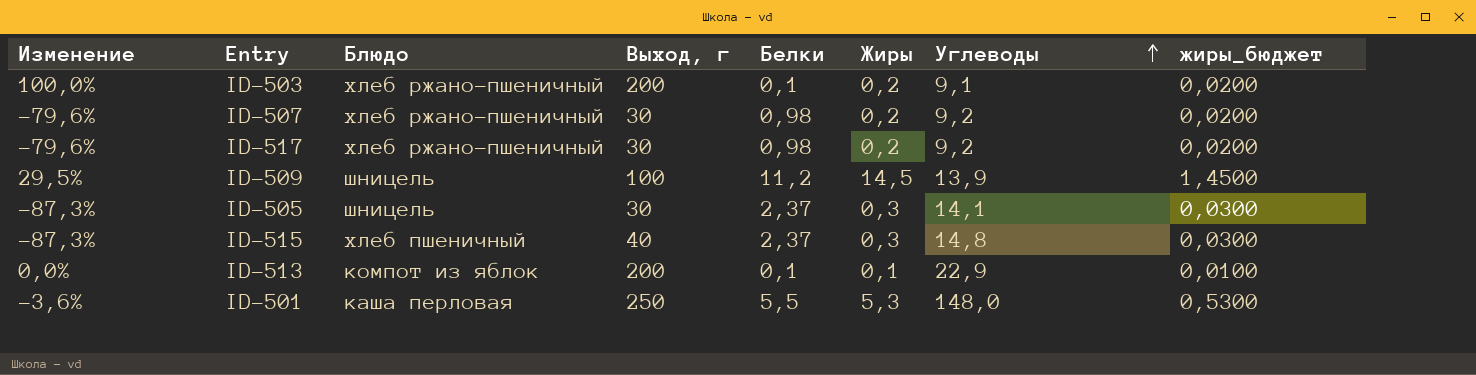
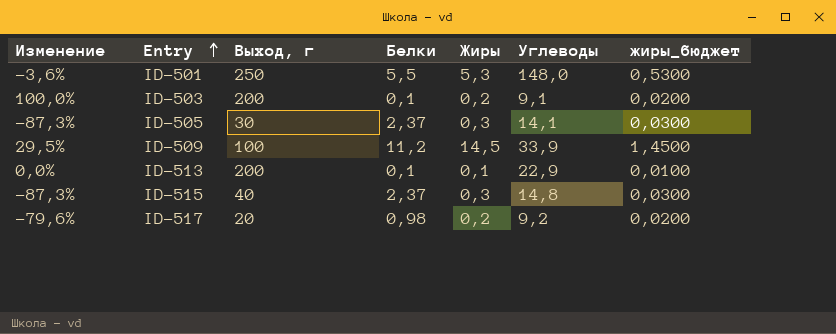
row order: Углеводы ascending -> Entry ascending
column Блюдо | position: 3 -> none
row ID-507: -79,6% | хлеб ржано-пшеничный | 30 | 0,98 | 0,2 | 9,2 | 0,0200 -> none
ID-509 | Углеводы: 13,9 -> 33,9
ID-517 | Выход, г: 30 -> 20

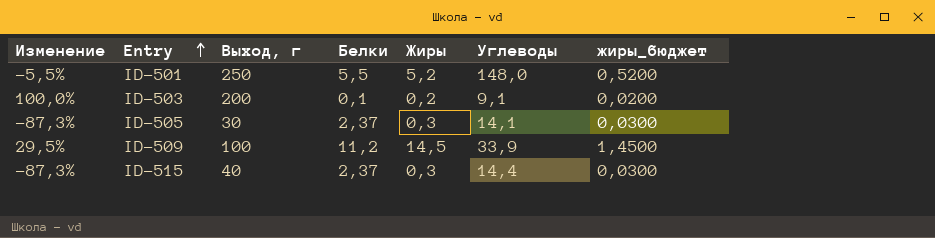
row ID-513: 0,0% | 200 | 0,1 | 0,1 | 22,9 | 0,0100 -> none
row ID-517: -79,6% | 20 | 0,98 | 0,2 | 9,2 | 0,0200 -> none
ID-501 | Изменение: -3,6% -> -5,5%
ID-501 | Жиры: 5,3 -> 5,2
ID-501 | жиры_бюджет: 0,5300 -> 0,5200
ID-515 | Углеводы: 14,8 -> 14,4

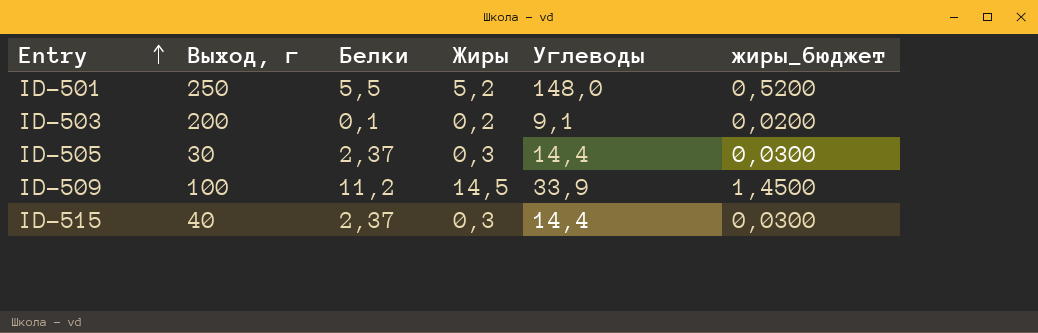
column Изменение | formula: ([Жиры] - [Белки]) / [Белки] -> none
ID-505 | Углеводы: 14,1 -> 14,4

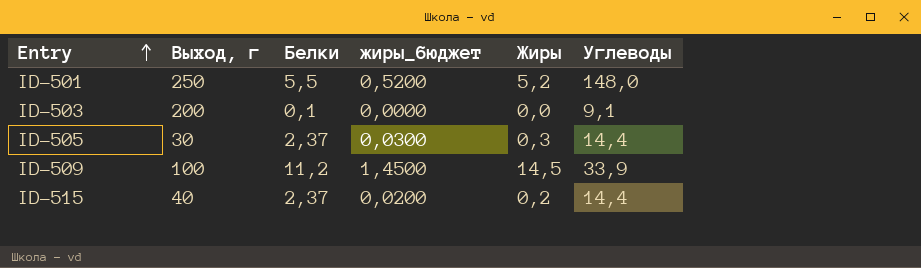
column жиры_бюджет | position: 6 -> 4
ID-503 | жиры_бюджет: 0,0200 -> 0,0000
ID-503 | Жиры: 0,2 -> 0,0
ID-515 | жиры_бюджет: 0,0300 -> 0,0200
ID-515 | Жиры: 0,3 -> 0,2

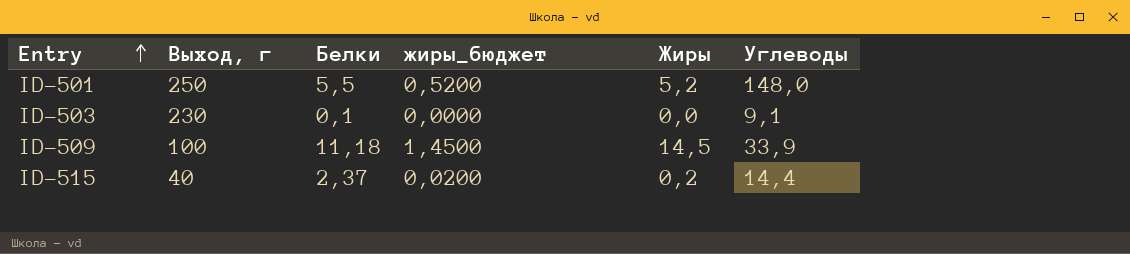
row ID-505: 30 | 2,37 | 0,0300 | 0,3 | 14,4 -> none
ID-503 | Выход, г: 200 -> 230
ID-509 | Белки: 11,2 -> 11,18

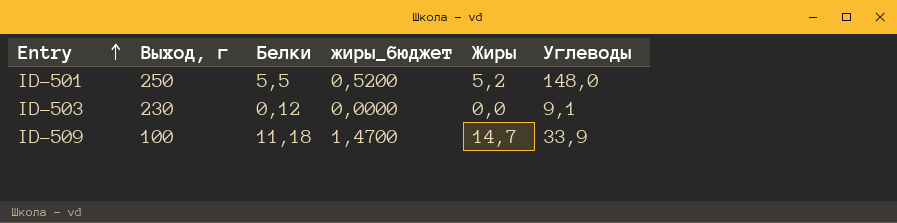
row ID-515: 40 | 2,37 | 0,0200 | 0,2 | 14,4 -> none
ID-503 | Белки: 0,1 -> 0,12
ID-509 | жиры_бюджет: 1,4500 -> 1,4700
ID-509 | Жиры: 14,5 -> 14,7

